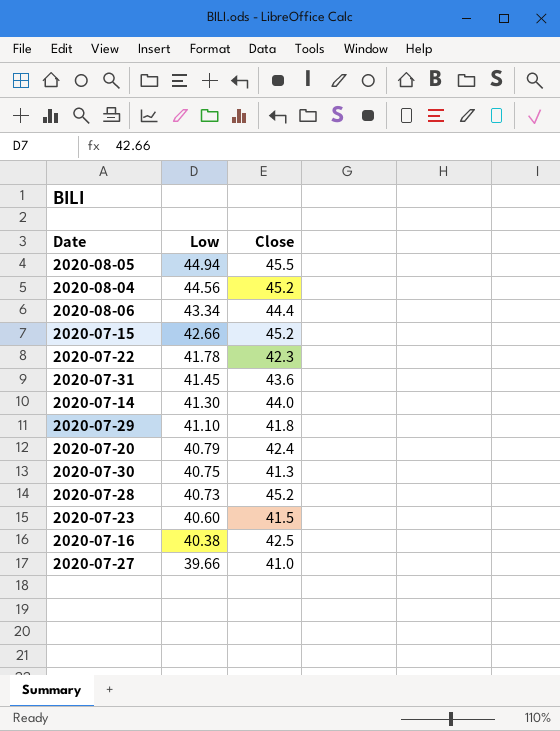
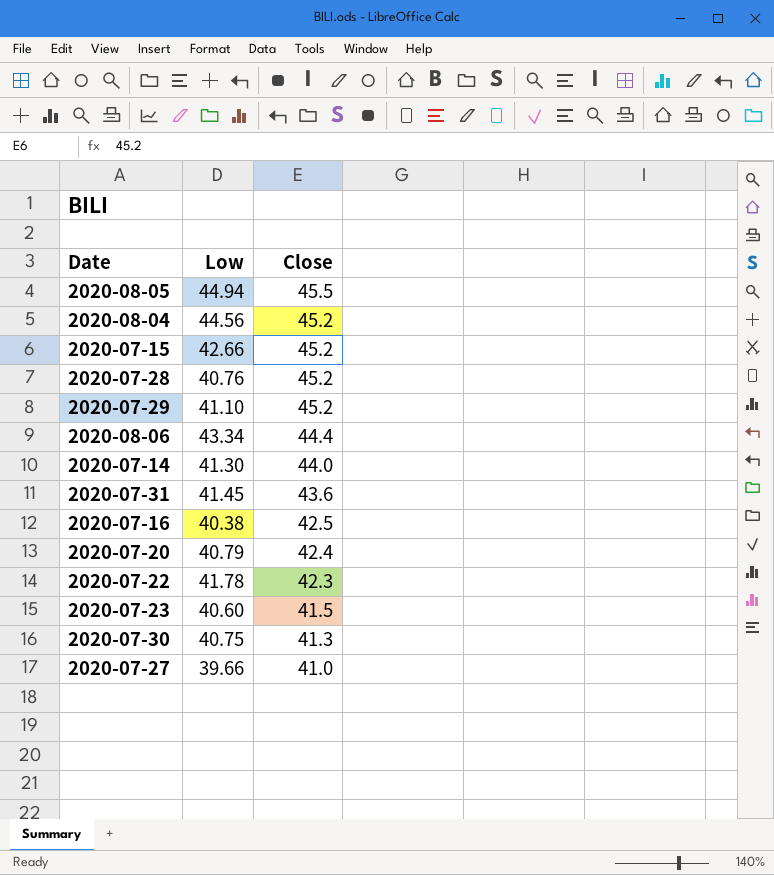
row order: Low descending -> Close descending
2020-07-28 | Low: 40.73 -> 40.76
2020-07-29 | Close: 41.8 -> 45.2

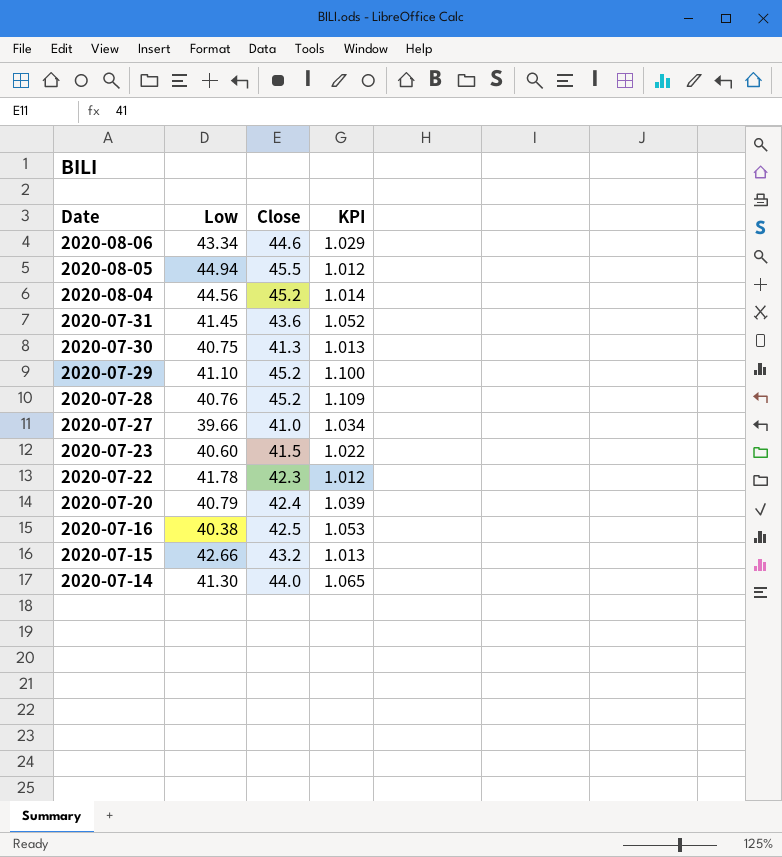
row order: Close descending -> Date descending
column KPI | formula: none -> [Close] / [Low]
2020-08-06 | Close: 44.4 -> 44.6
2020-07-15 | Close: 45.2 -> 43.2

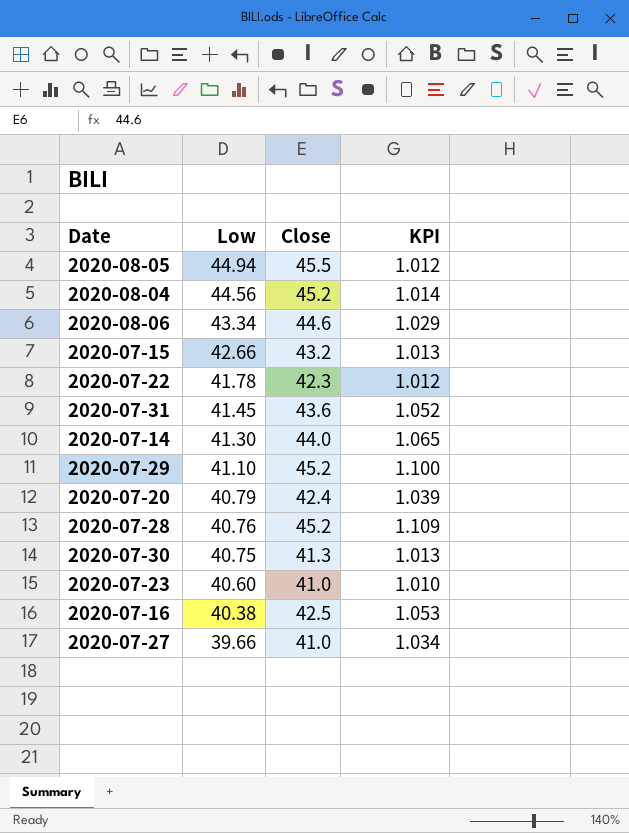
row order: Date descending -> Low descending
2020-07-23 | Close: 41.5 -> 41.0
2020-07-23 | KPI: 1.022 -> 1.010

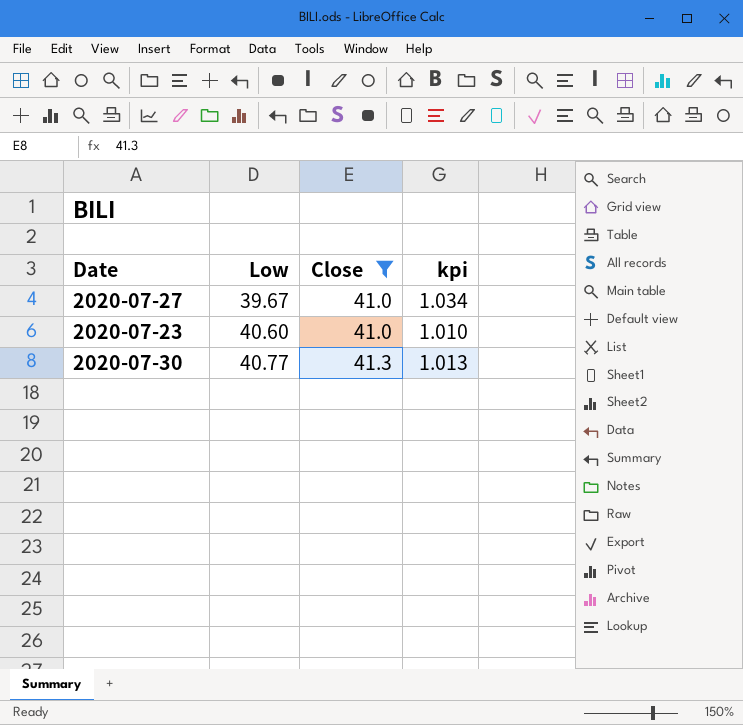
filter: none -> Close <= 41.3
row order: Low descending -> Low ascending
column name: KPI -> kpi
2020-07-27 | Low: 39.66 -> 39.67
2020-07-30 | Low: 40.75 -> 40.77

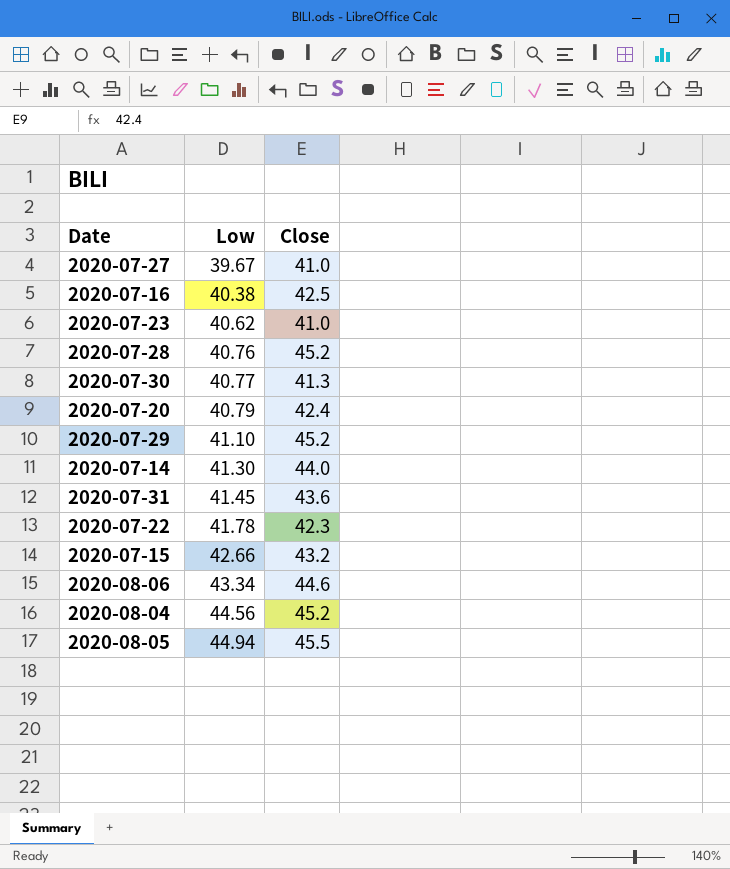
filter: Close <= 41.3 -> none
column kpi | formula: [Close] / [Low] -> none
2020-07-23 | Low: 40.60 -> 40.62

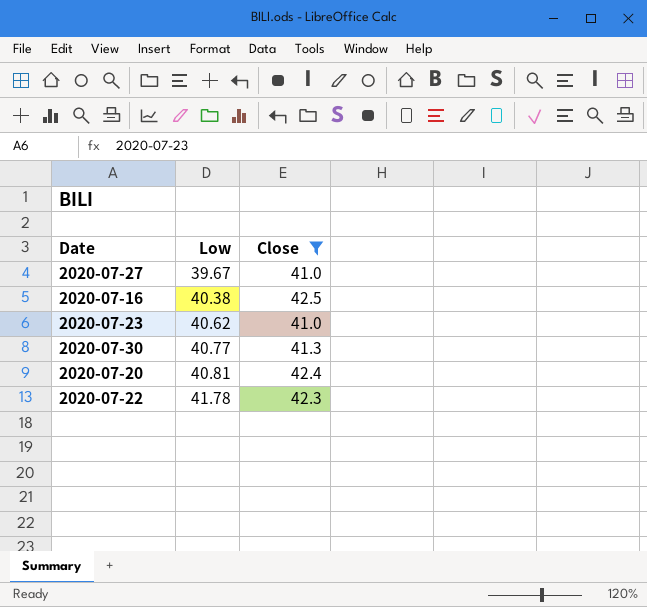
filter: none -> Close <= 42.5
2020-07-20 | Low: 40.79 -> 40.81

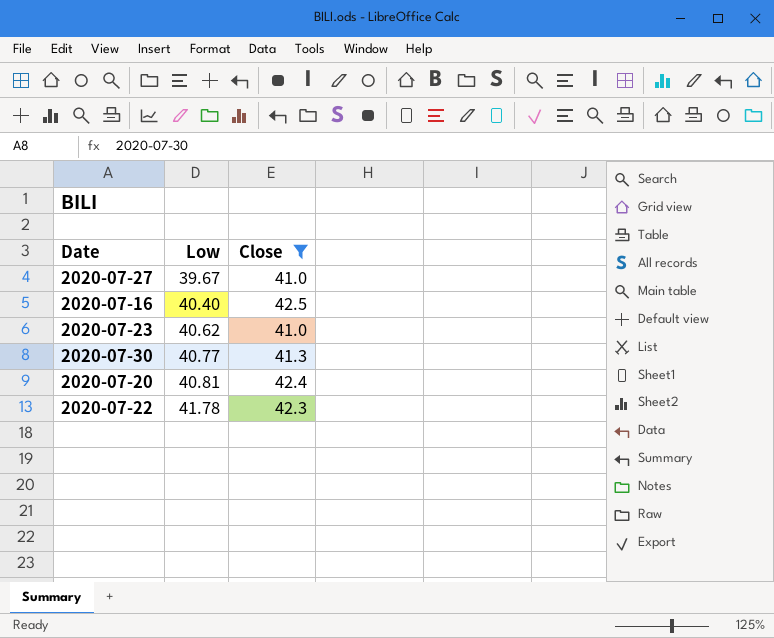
2020-07-16 | Low: 40.38 -> 40.40

